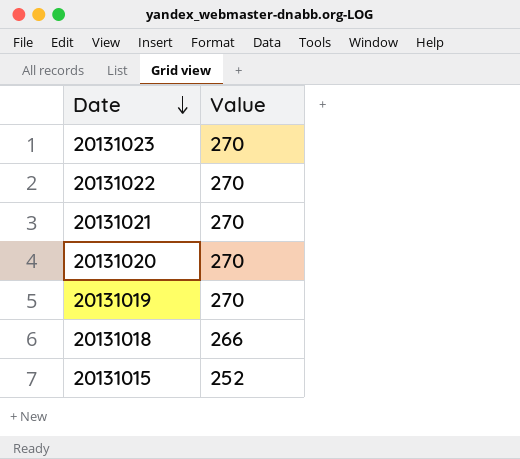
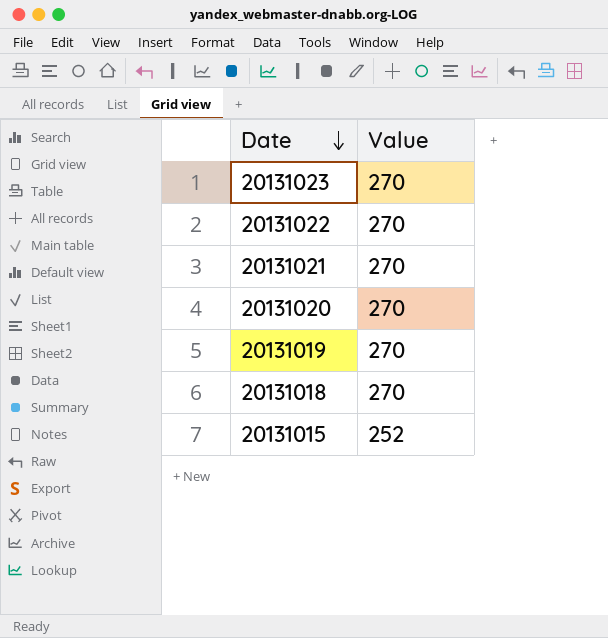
20131018 | Value: 266 -> 270

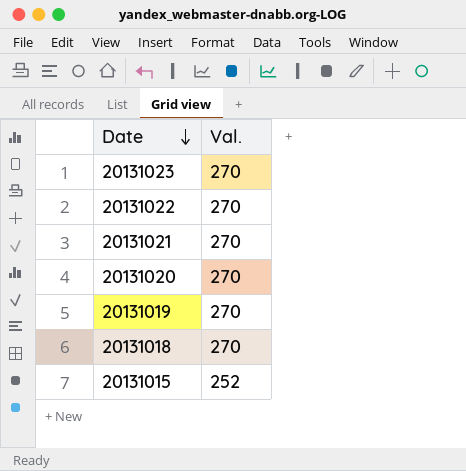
column name: Value -> Val.

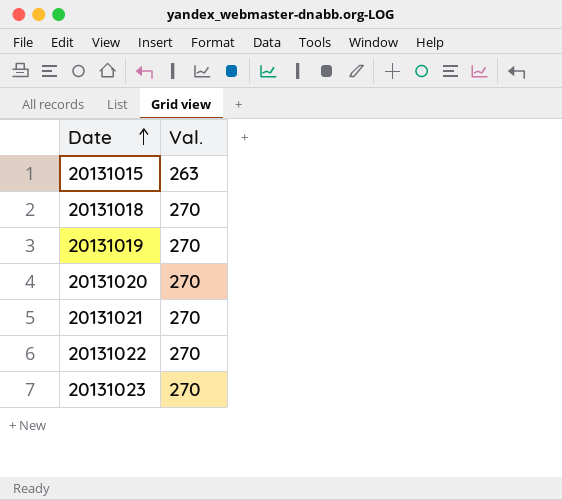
row order: Date descending -> Date ascending
20131015 | Val.: 252 -> 263

